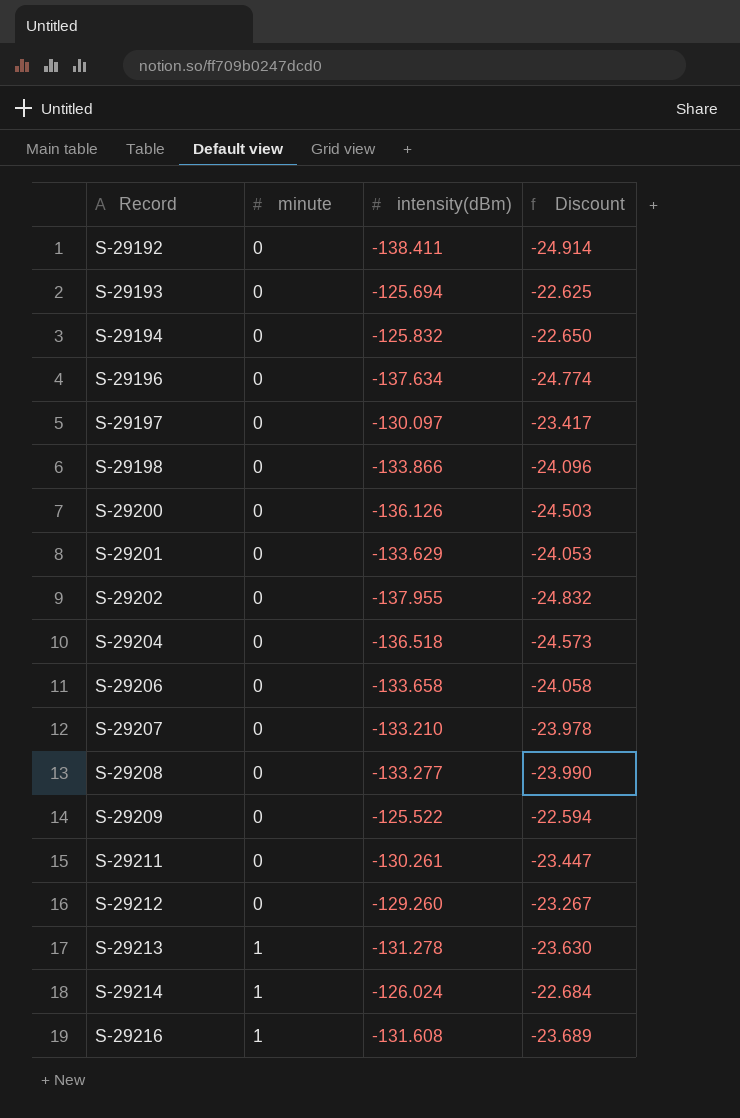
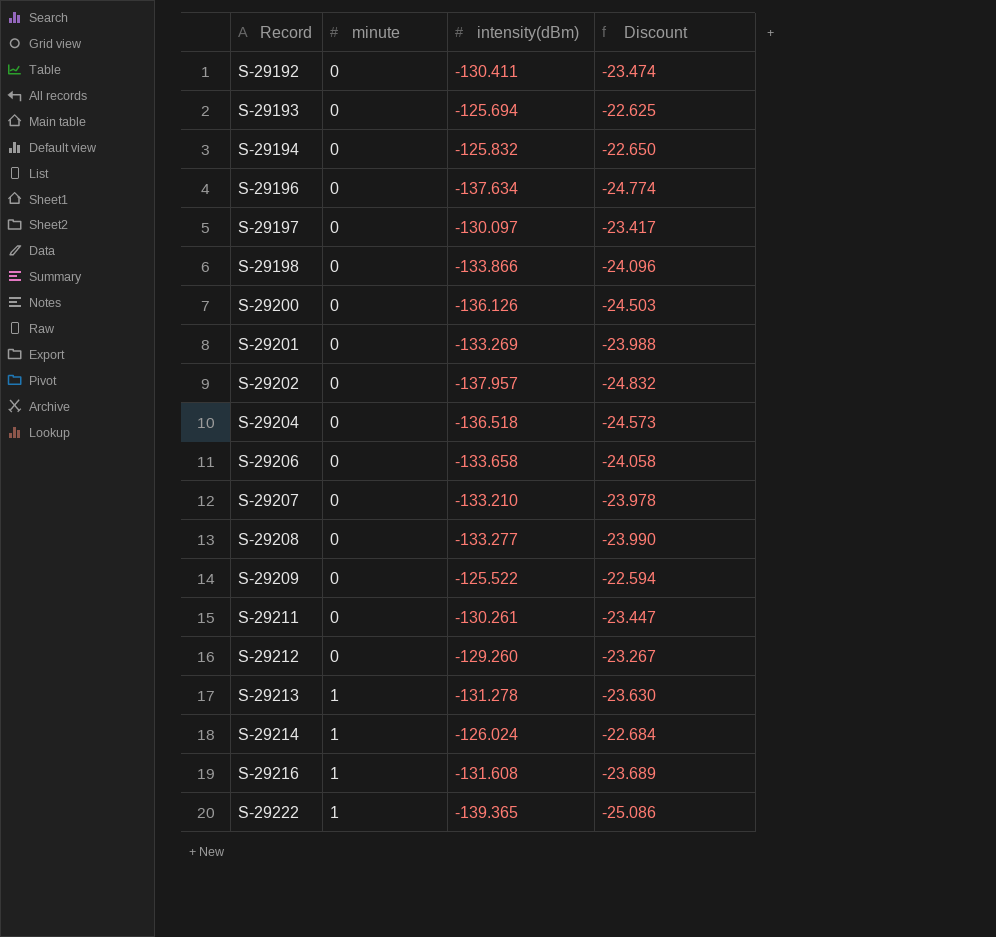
S-29192 | intensity(dBm): -138.411 -> -130.411
S-29192 | Discount: -24.914 -> -23.474
S-29201 | intensity(dBm): -133.629 -> -133.269
S-29201 | Discount: -24.053 -> -23.988
S-29202 | intensity(dBm): -137.955 -> -137.957
row S-29222: none -> 1 | -139.365 | -25.086

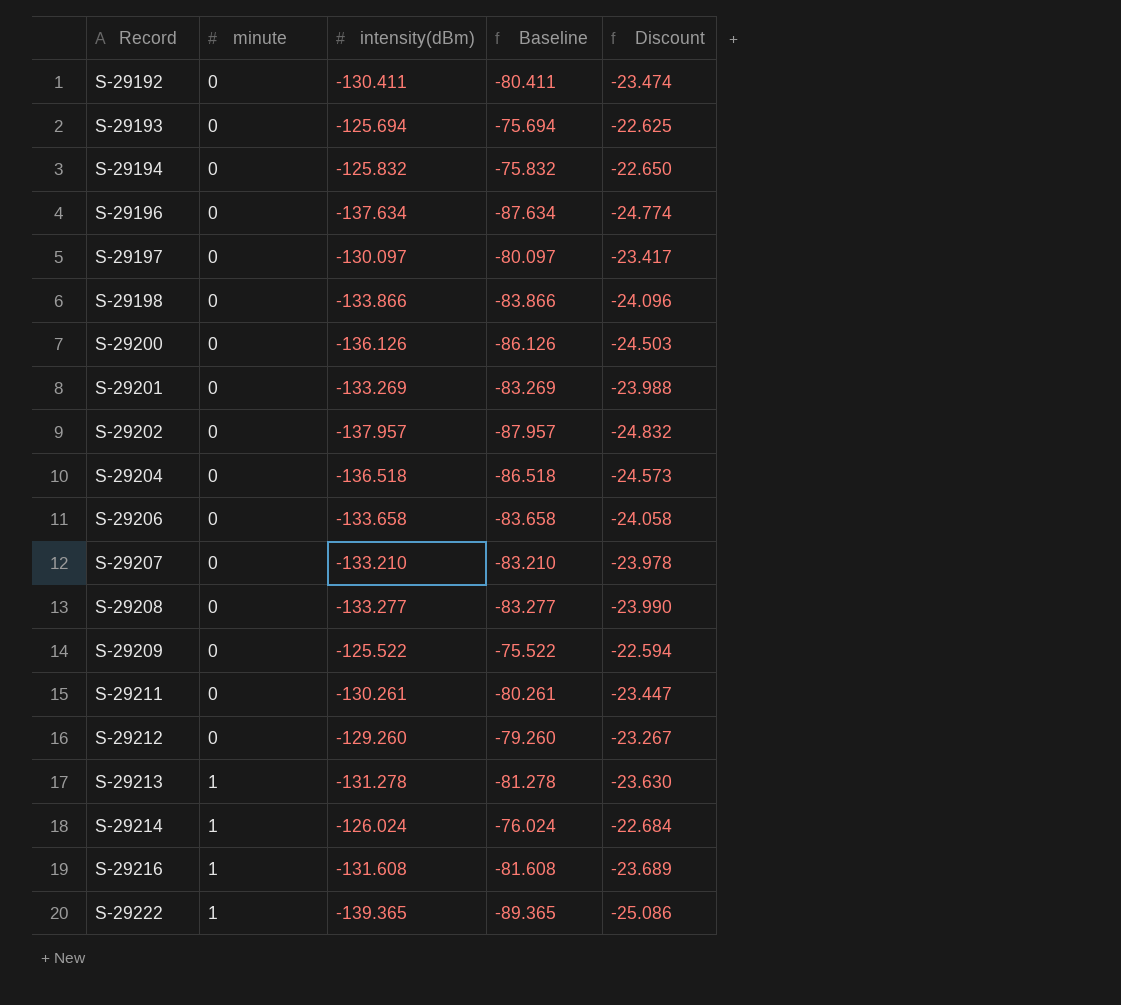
column Baseline | formula: none -> [intensity(dBm)] + 50

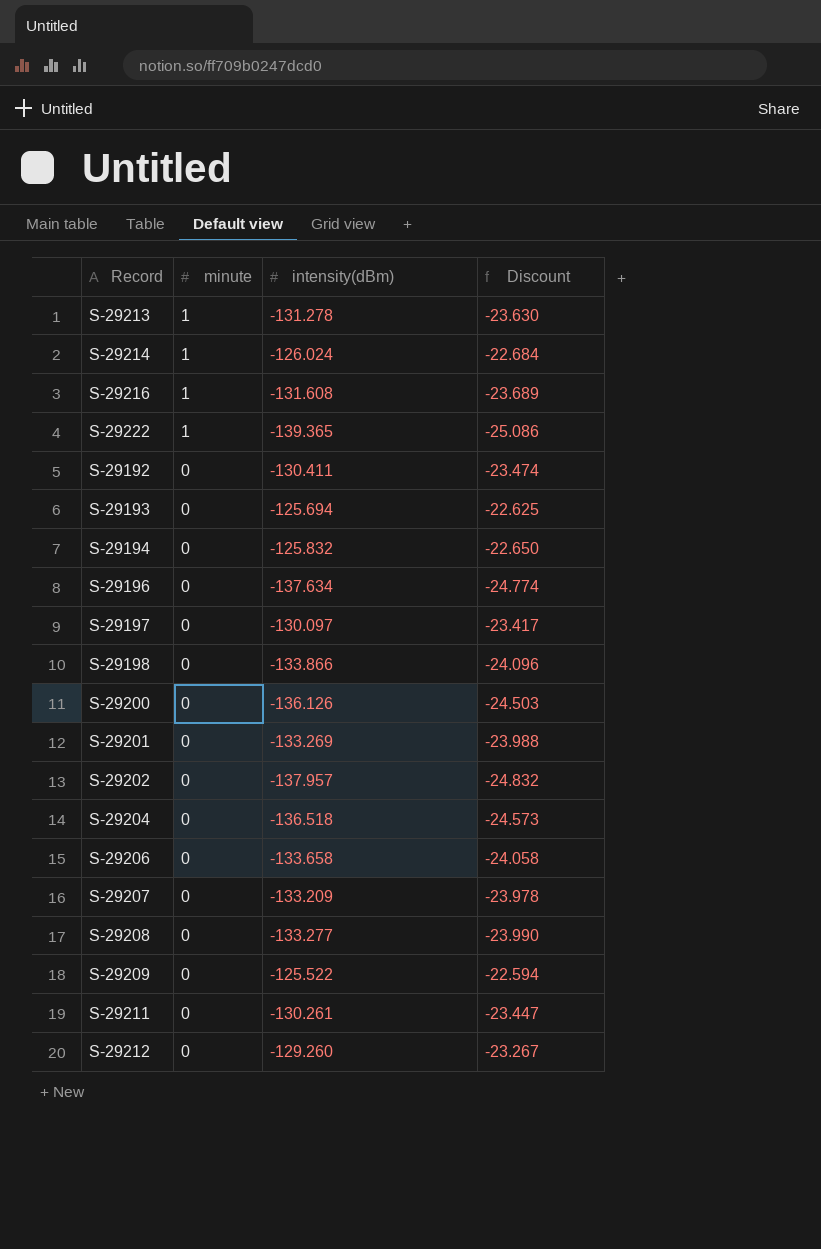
row order: Record ascending -> minute descending
column Baseline | formula: [intensity(dBm)] + 50 -> none
S-29207 | intensity(dBm): -133.210 -> -133.209

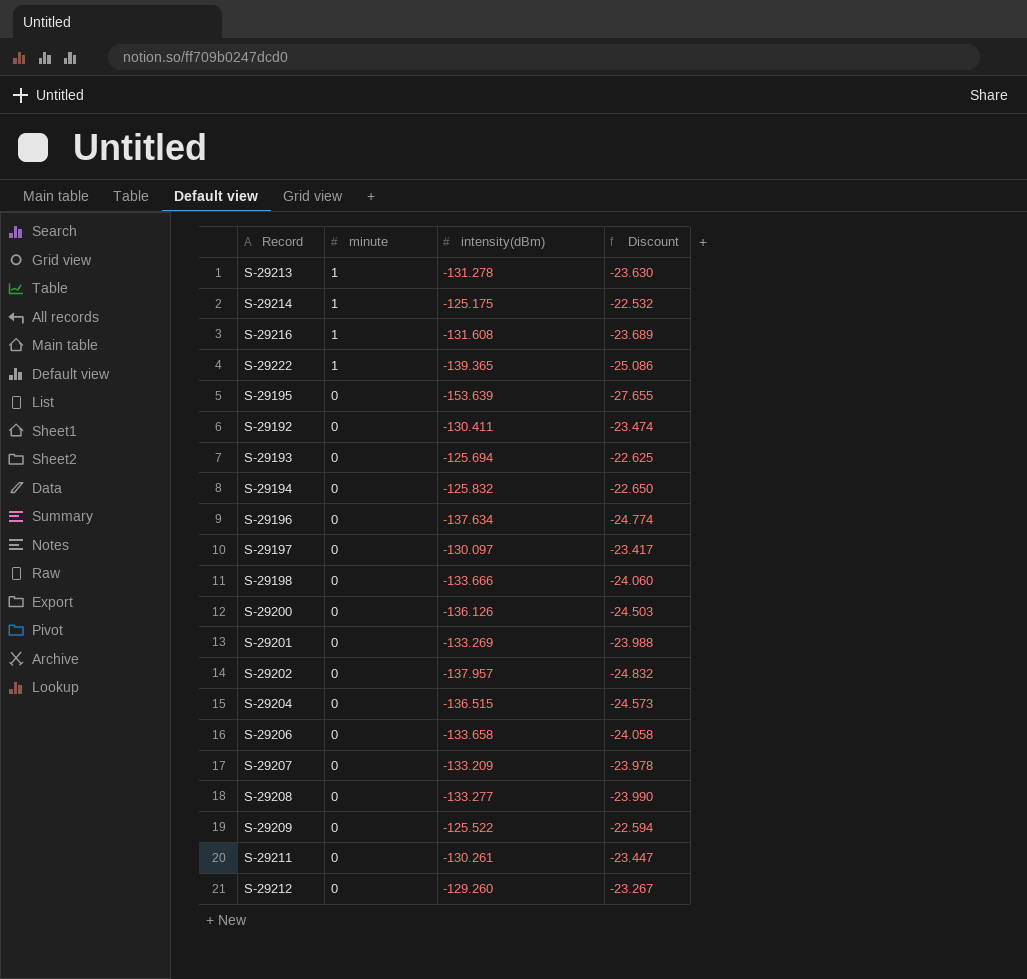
S-29214 | intensity(dBm): -126.024 -> -125.175
S-29214 | Discount: -22.684 -> -22.532
row S-29195: none -> 0 | -153.639 | -27.655
S-29198 | intensity(dBm): -133.866 -> -133.666
S-29198 | Discount: -24.096 -> -24.060
S-29204 | intensity(dBm): -136.518 -> -136.515

